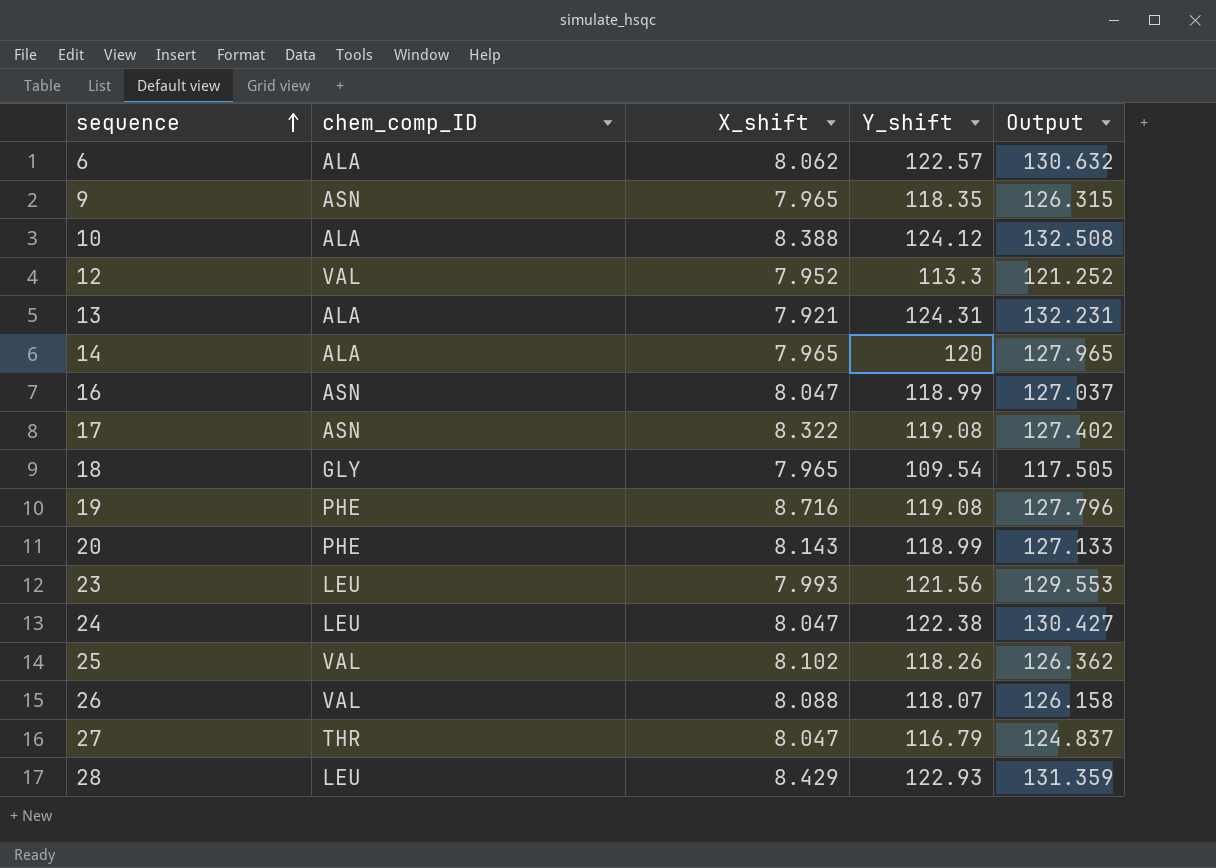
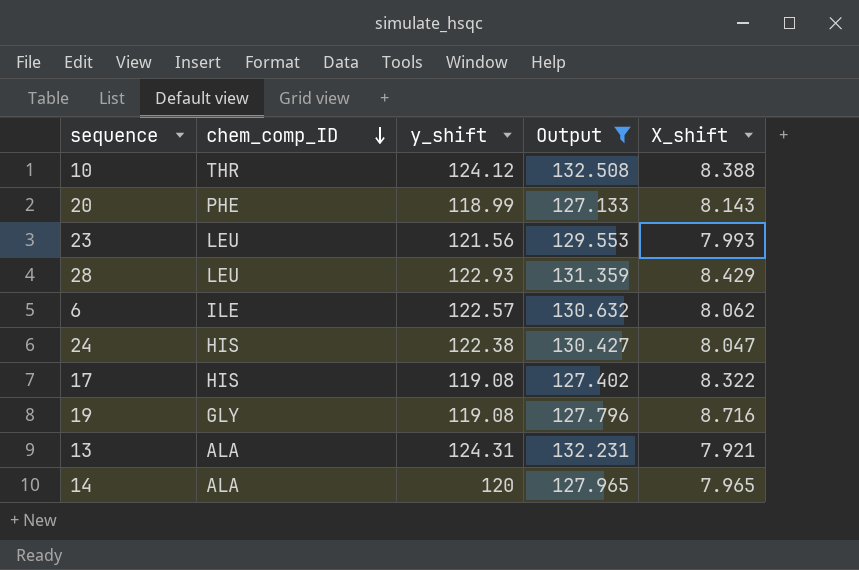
filter: none -> Output >= 127.133
row order: sequence ascending -> chem_comp_ID descending
column name: Y_shift -> y_shift
column X_shift | position: 3 -> 5
10 | chem_comp_ID: ALA -> THR
6 | chem_comp_ID: ALA -> ILE
24 | chem_comp_ID: LEU -> HIS
17 | chem_comp_ID: ASN -> HIS
19 | chem_comp_ID: PHE -> GLY

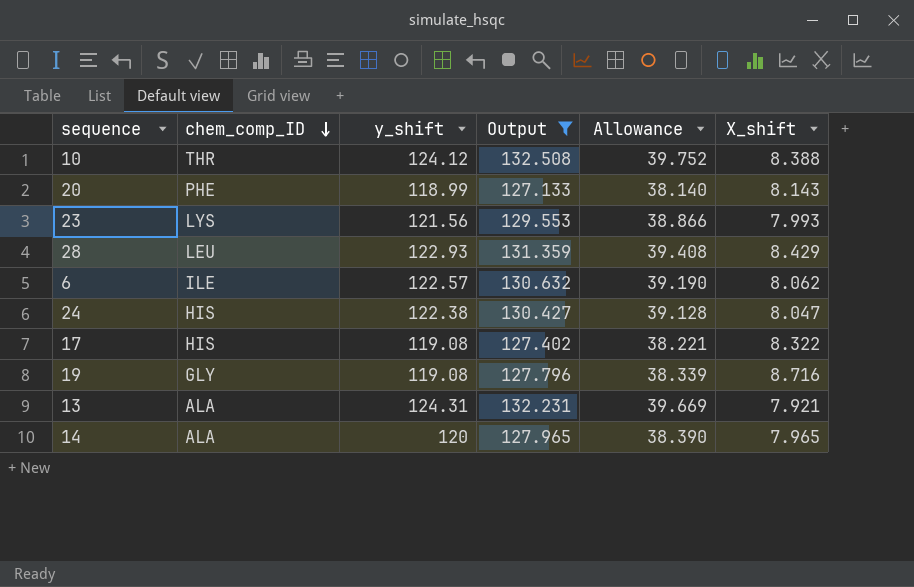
column Allowance | formula: none -> [Output] * 0.3
23 | chem_comp_ID: LEU -> LYS

